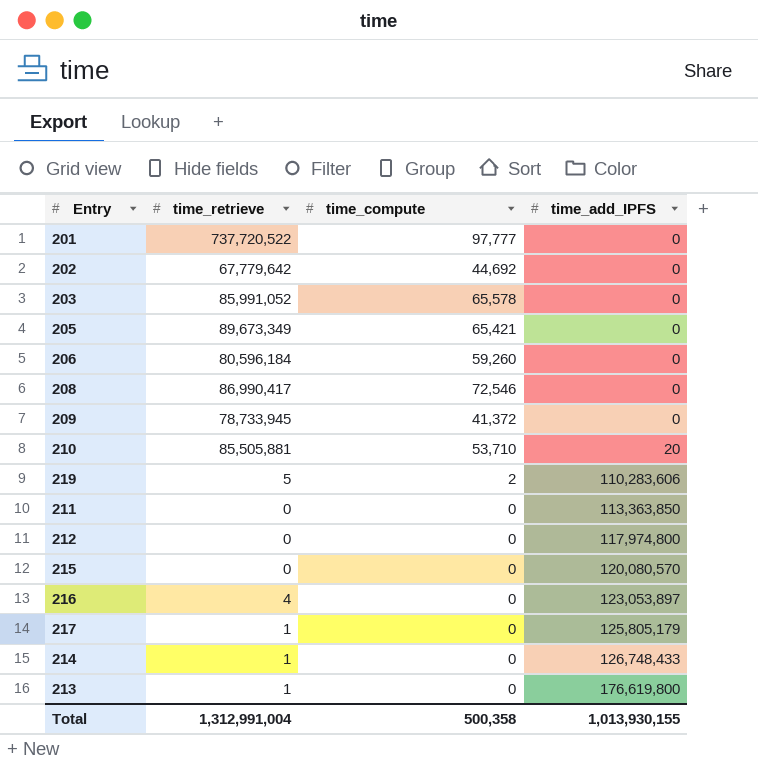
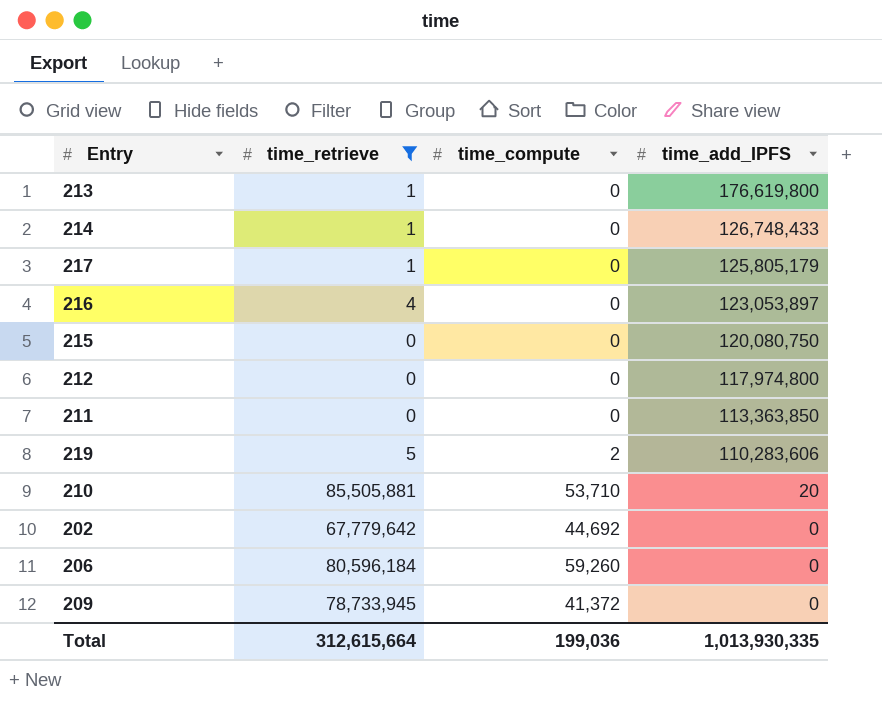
filter: none -> time_retrieve <= 85,505,881
row order: time_add_IPFS ascending -> time_add_IPFS descending
215 | time_add_IPFS: 120,080,570 -> 120,080,750
Total | time_retrieve: 1,312,991,004 -> 312,615,664
Total | time_compute: 500,358 -> 199,036
Total | time_add_IPFS: 1,013,930,155 -> 1,013,930,335

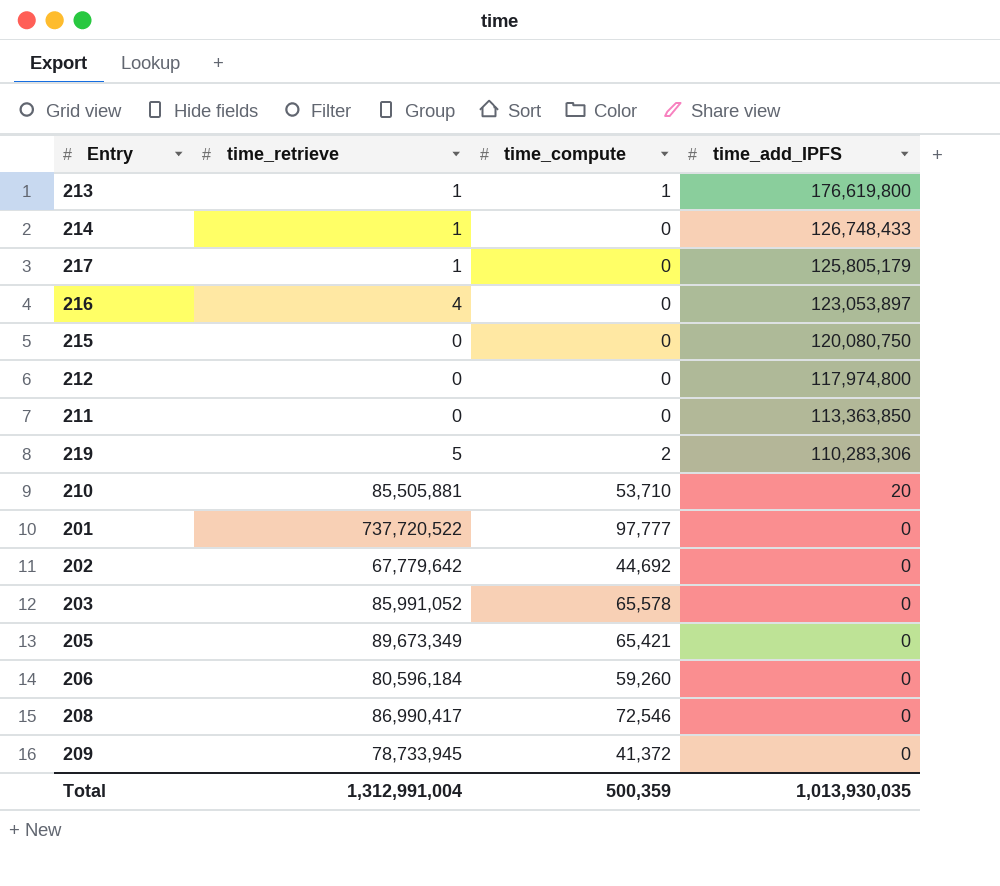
filter: time_retrieve <= 85,505,881 -> none
213 | time_compute: 0 -> 1
219 | time_add_IPFS: 110,283,606 -> 110,283,306
Total | time_retrieve: 312,615,664 -> 1,312,991,004
Total | time_compute: 199,036 -> 500,359
Total | time_add_IPFS: 1,013,930,335 -> 1,013,930,035

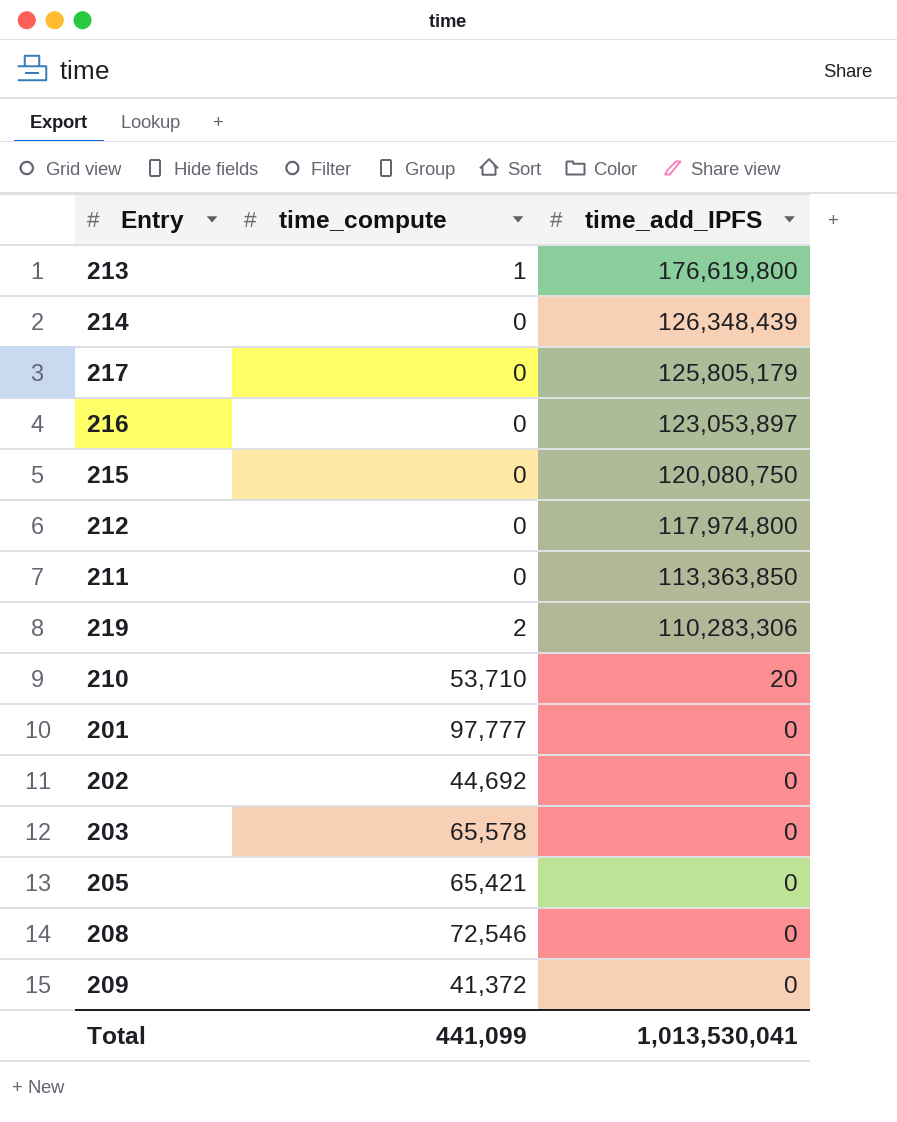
column time_retrieve | position: 2 -> none
row 206: 80,596,184 | 59,260 | 0 -> none
214 | time_add_IPFS: 126,748,433 -> 126,348,439
Total | time_compute: 500,359 -> 441,099
Total | time_add_IPFS: 1,013,930,035 -> 1,013,530,041

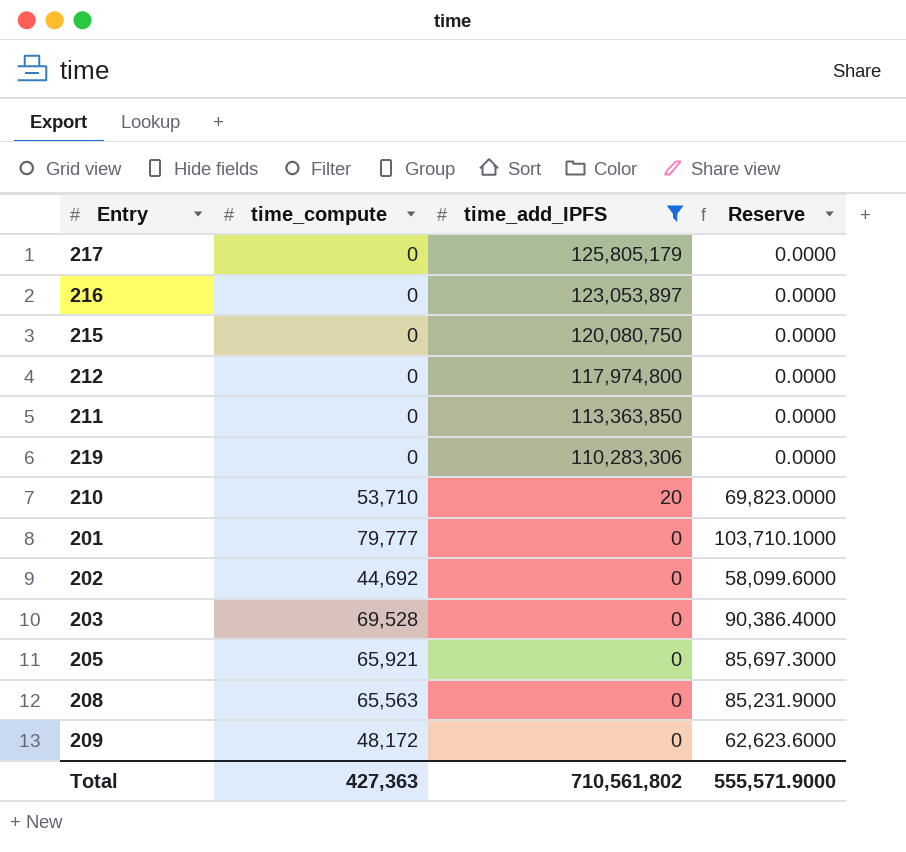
filter: none -> time_add_IPFS <= 125,805,179
column Reserve | formula: none -> [time_compute] * 1.3
219 | time_compute: 2 -> 0
201 | time_compute: 97,777 -> 79,777
203 | time_compute: 65,578 -> 69,528
205 | time_compute: 65,421 -> 65,921
208 | time_compute: 72,546 -> 65,563
209 | time_compute: 41,372 -> 48,172
Total | time_compute: 441,099 -> 427,363
Total | time_add_IPFS: 1,013,530,041 -> 710,561,802

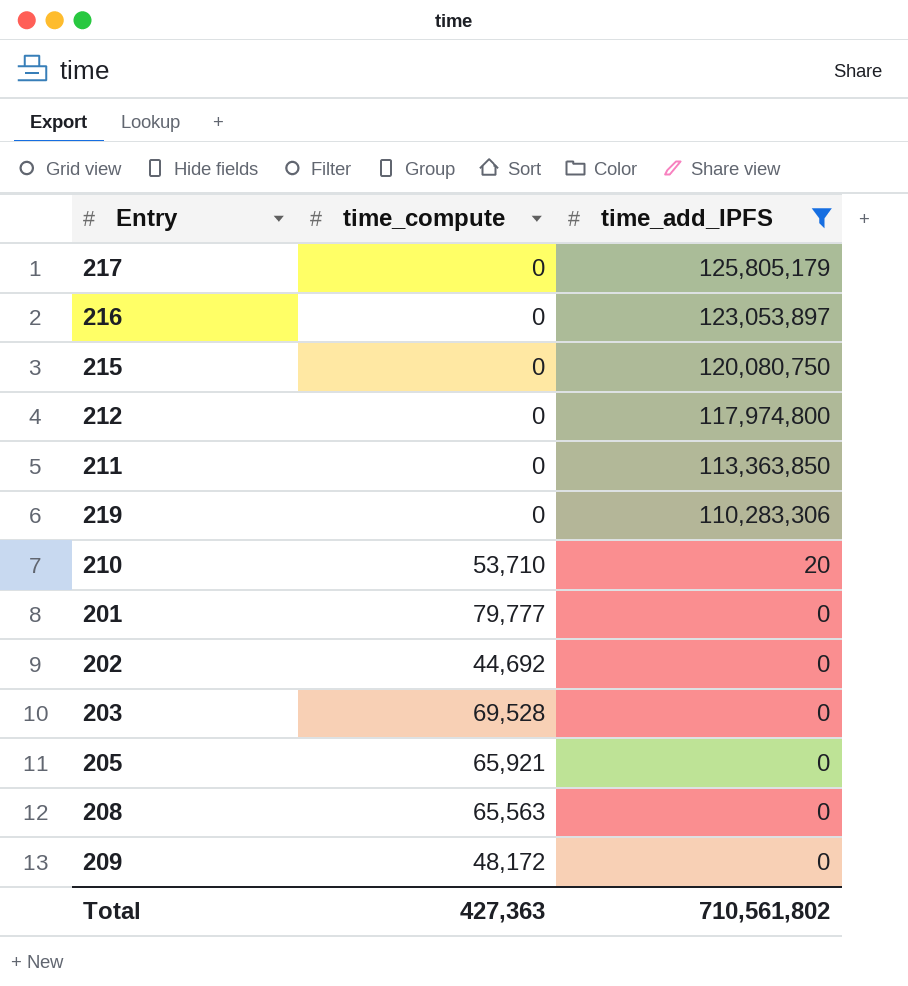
column Reserve | formula: [time_compute] * 1.3 -> none

